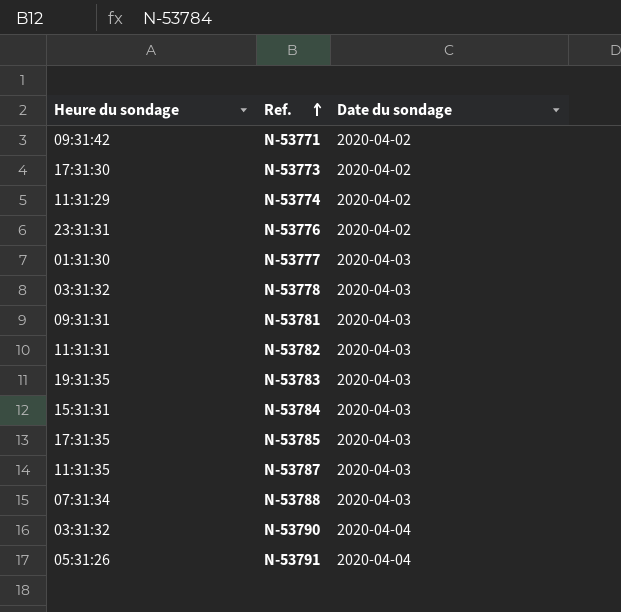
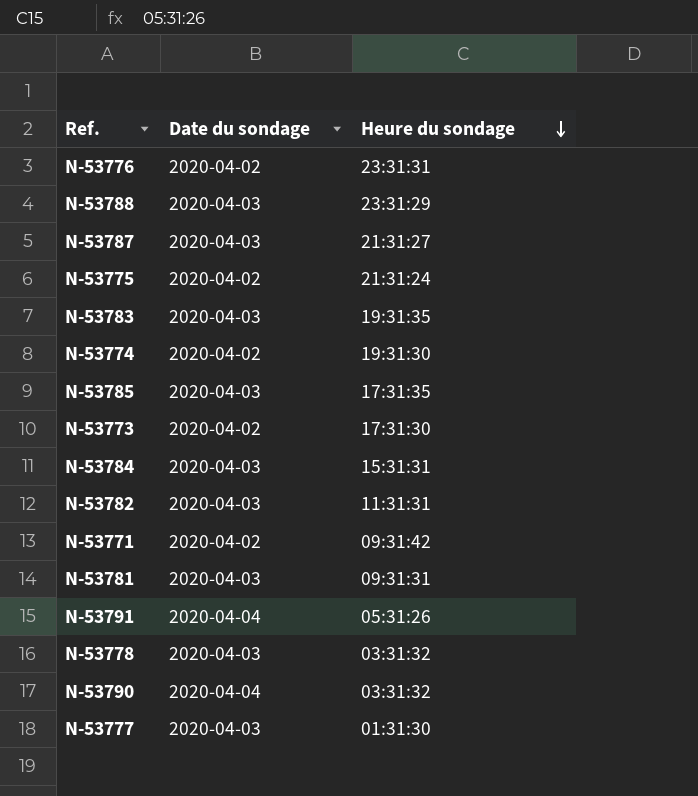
row order: Ref. ascending -> Heure du sondage descending
column Heure du sondage | position: 1 -> 3
N-53788 | Heure du sondage: 07:31:34 -> 23:31:29
N-53787 | Heure du sondage: 11:31:35 -> 21:31:27
row N-53775: none -> 2020-04-02 | 21:31:24
N-53774 | Heure du sondage: 11:31:29 -> 19:31:30

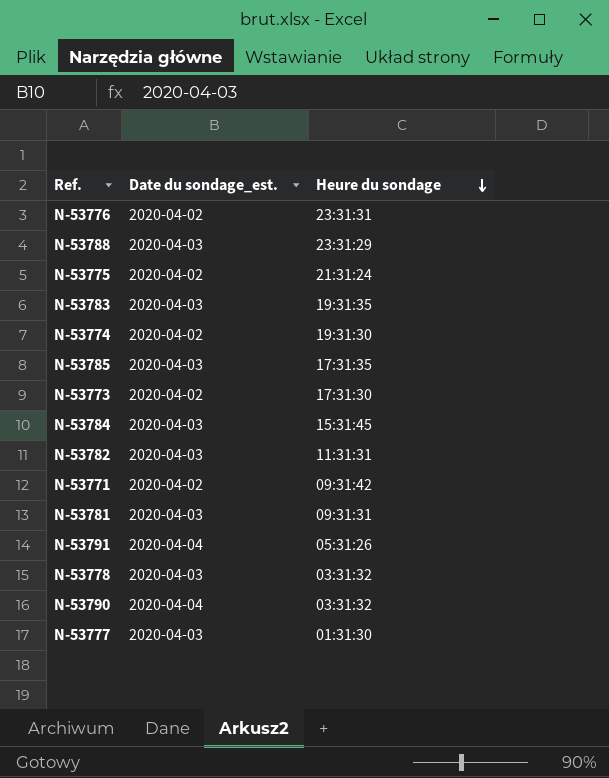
column name: Date du sondage -> Date du sondage_est.
row N-53787: 2020-04-03 | 21:31:27 -> none
N-53784 | Heure du sondage: 15:31:31 -> 15:31:45

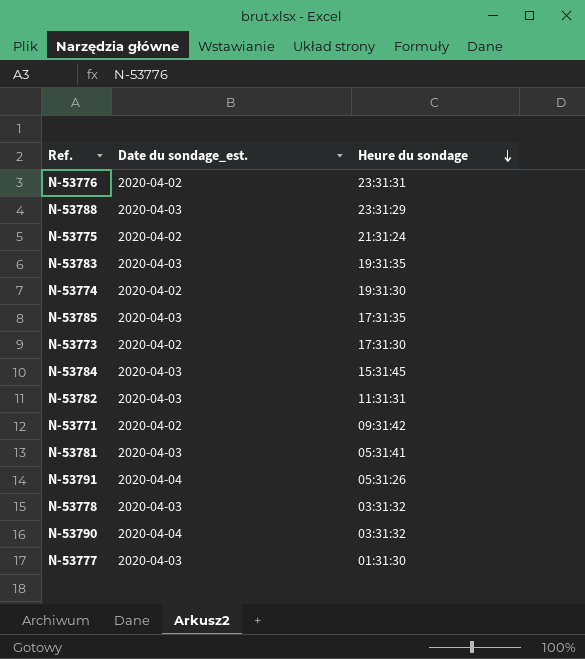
N-53781 | Heure du sondage: 09:31:31 -> 05:31:41

